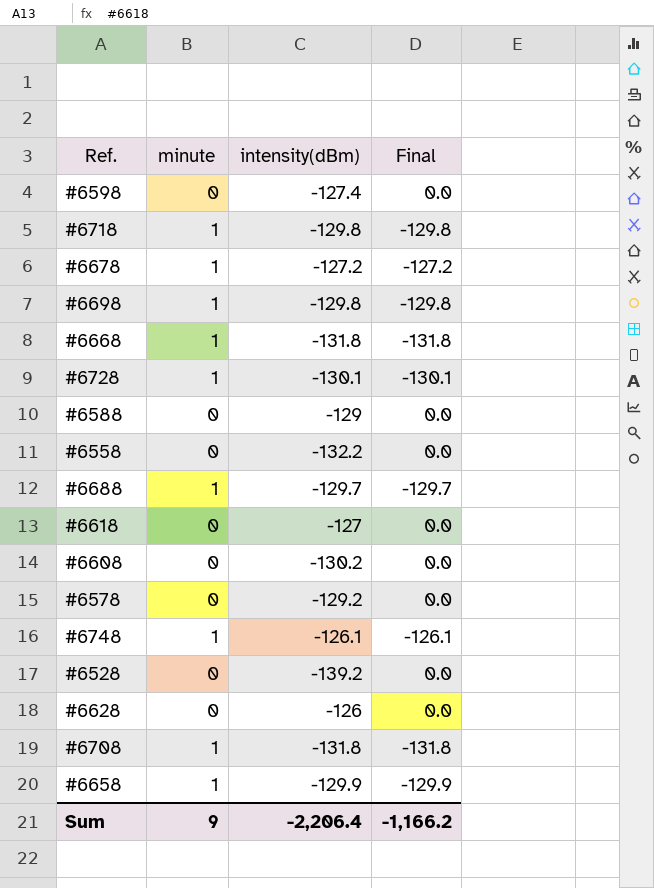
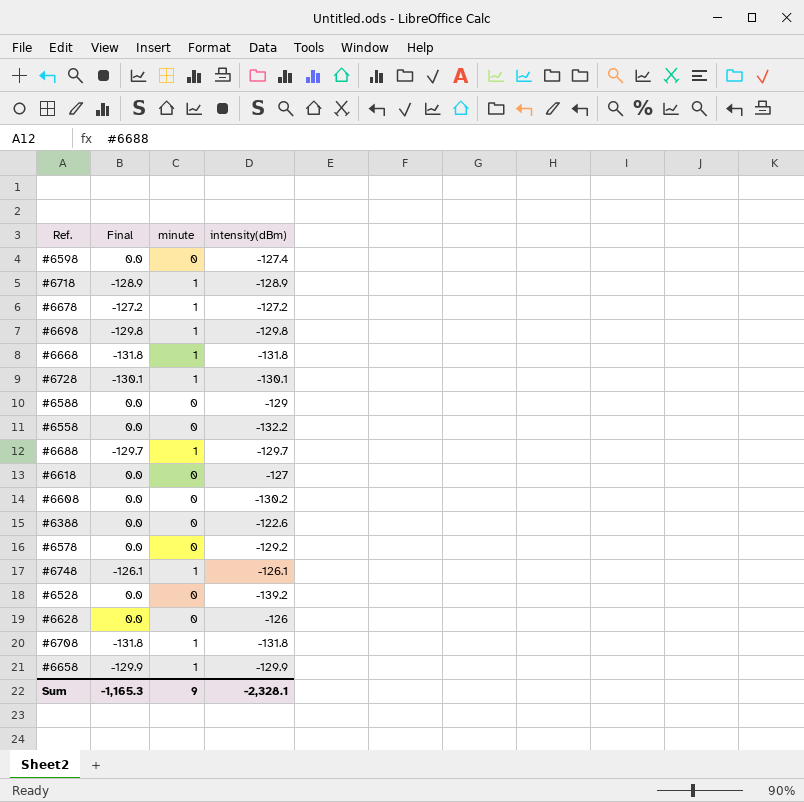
column Final | position: 4 -> 2
#6718 | Final: -129.8 -> -128.9
#6718 | intensity(dBm): -129.8 -> -128.9
row #6388: none -> 0.0 | 0 | -122.6
Sum | Final: -1,166.2 -> -1,165.3
Sum | intensity(dBm): -2,206.4 -> -2,328.1

